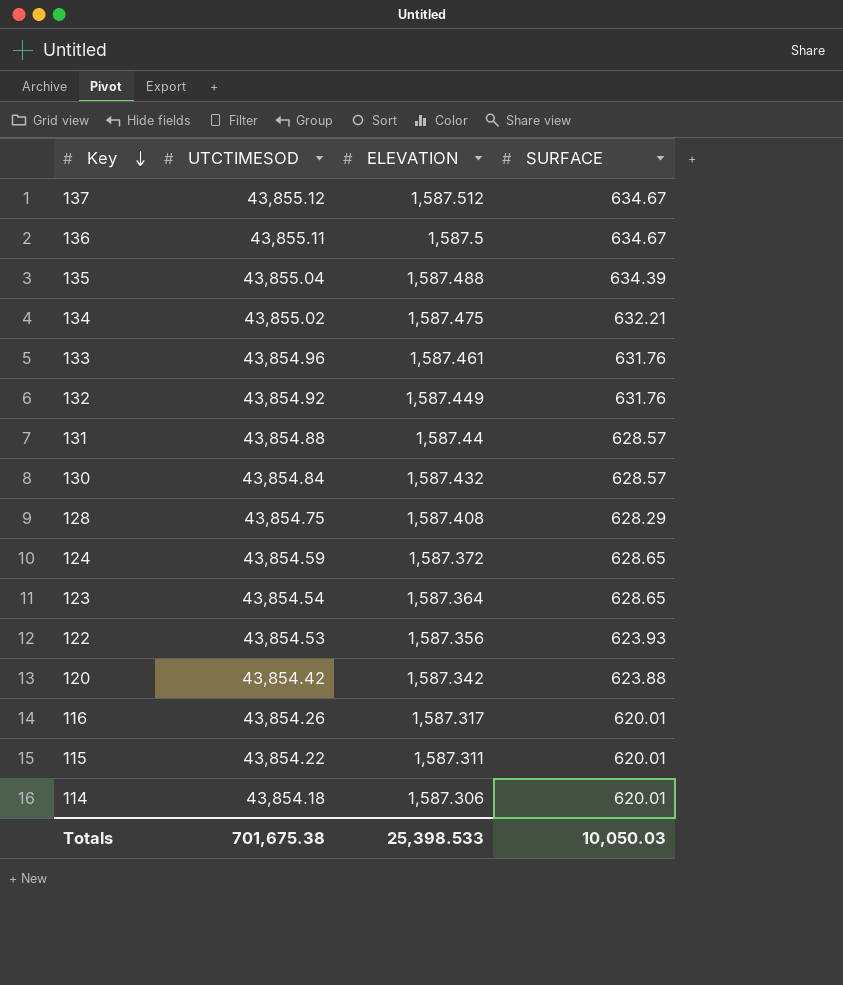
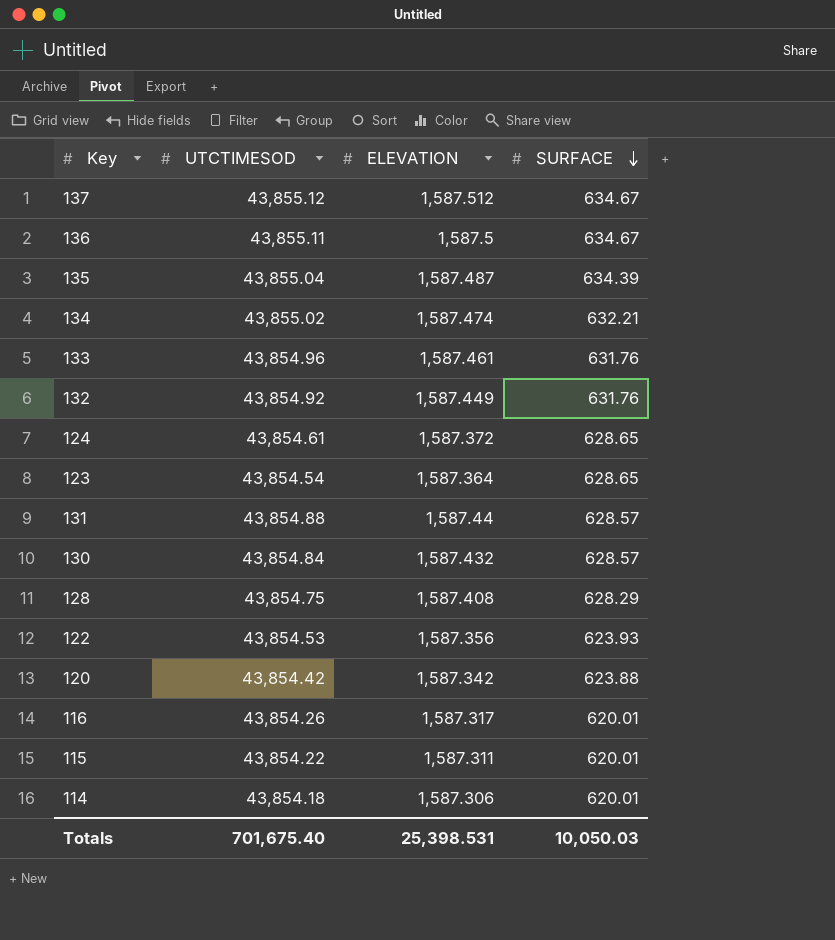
row order: Key descending -> SURFACE descending
135 | ELEVATION: 1,587.488 -> 1,587.487
134 | ELEVATION: 1,587.475 -> 1,587.474
124 | UTCTIMESOD: 43,854.59 -> 43,854.61
Totals | UTCTIMESOD: 701,675.38 -> 701,675.40
Totals | ELEVATION: 25,398.533 -> 25,398.531

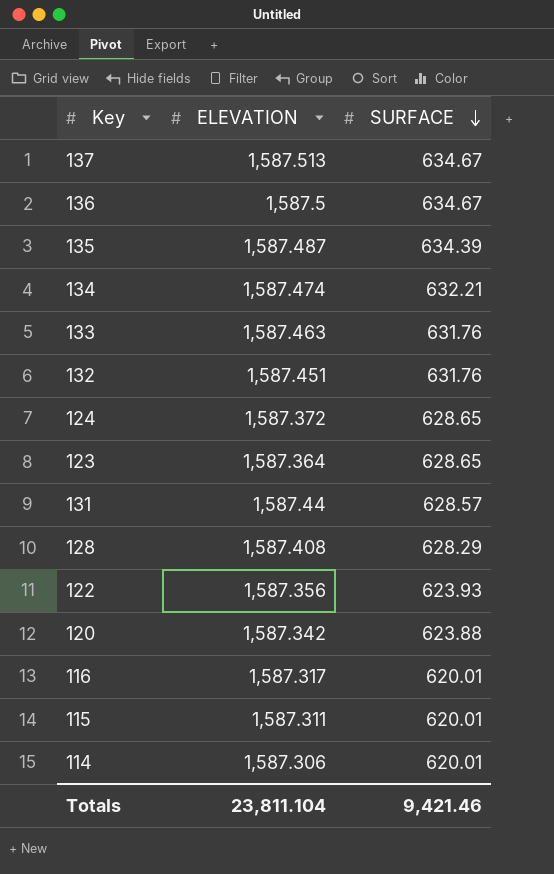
column UTCTIMESOD | position: 2 -> none
row 130: 43,854.84 | 1,587.432 | 628.57 -> none
137 | ELEVATION: 1,587.512 -> 1,587.513
133 | ELEVATION: 1,587.461 -> 1,587.463
132 | ELEVATION: 1,587.449 -> 1,587.451
Totals | ELEVATION: 25,398.531 -> 23,811.104
Totals | SURFACE: 10,050.03 -> 9,421.46

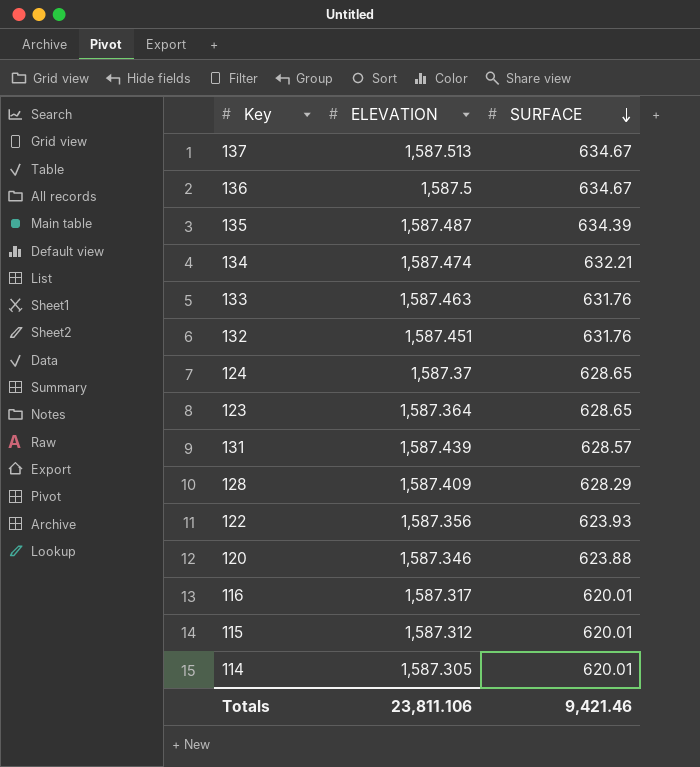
124 | ELEVATION: 1,587.372 -> 1,587.37
131 | ELEVATION: 1,587.44 -> 1,587.439
128 | ELEVATION: 1,587.408 -> 1,587.409
120 | ELEVATION: 1,587.342 -> 1,587.346
115 | ELEVATION: 1,587.311 -> 1,587.312
114 | ELEVATION: 1,587.306 -> 1,587.305
Totals | ELEVATION: 23,811.104 -> 23,811.106

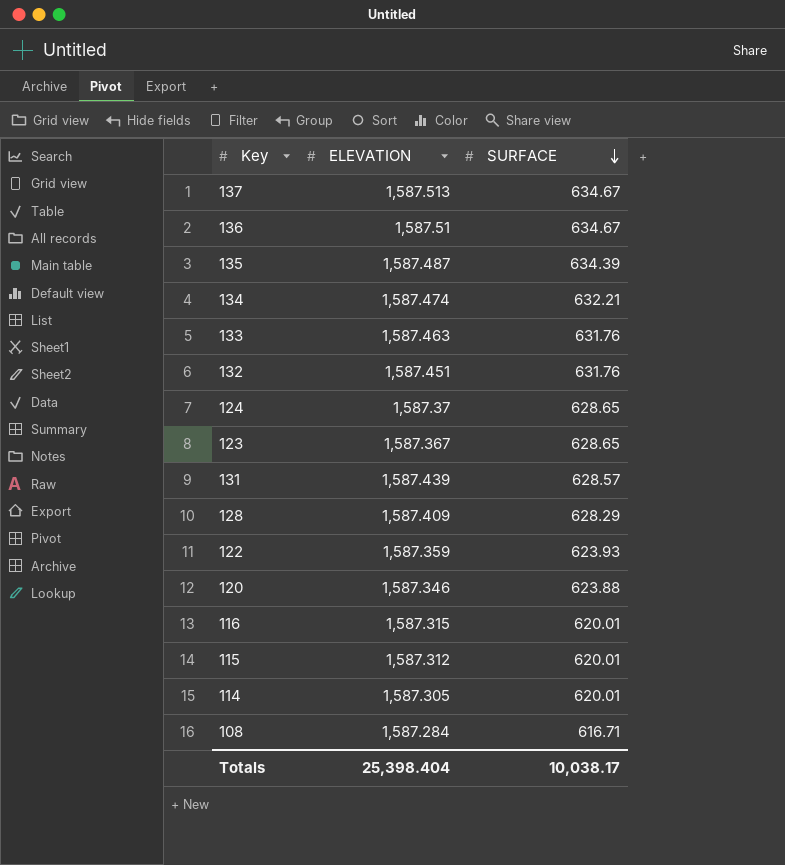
136 | ELEVATION: 1,587.5 -> 1,587.51
123 | ELEVATION: 1,587.364 -> 1,587.367
122 | ELEVATION: 1,587.356 -> 1,587.359
116 | ELEVATION: 1,587.317 -> 1,587.315
row 108: none -> 1,587.284 | 616.71
Totals | ELEVATION: 23,811.106 -> 25,398.404
Totals | SURFACE: 9,421.46 -> 10,038.17

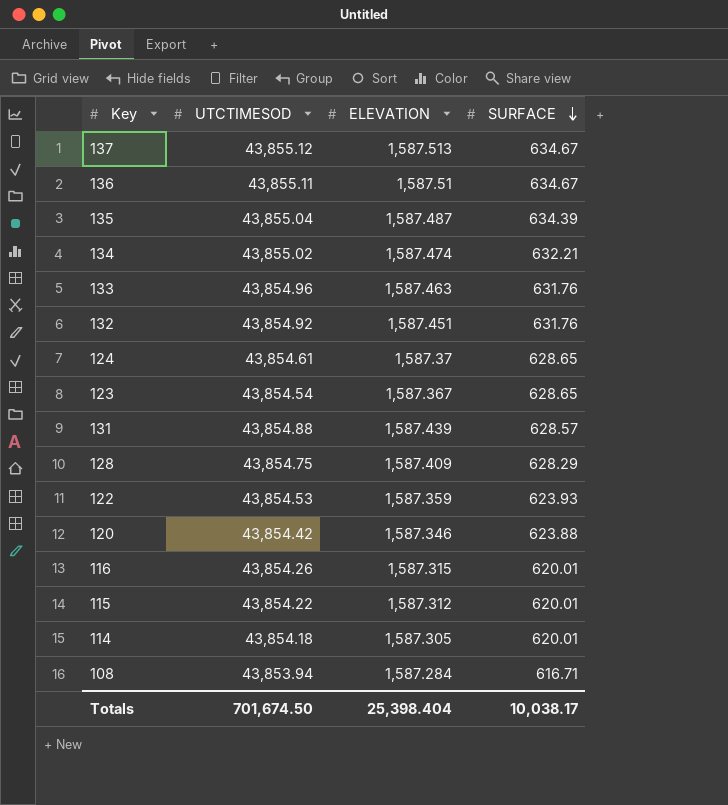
column UTCTIMESOD | position: none -> 2

